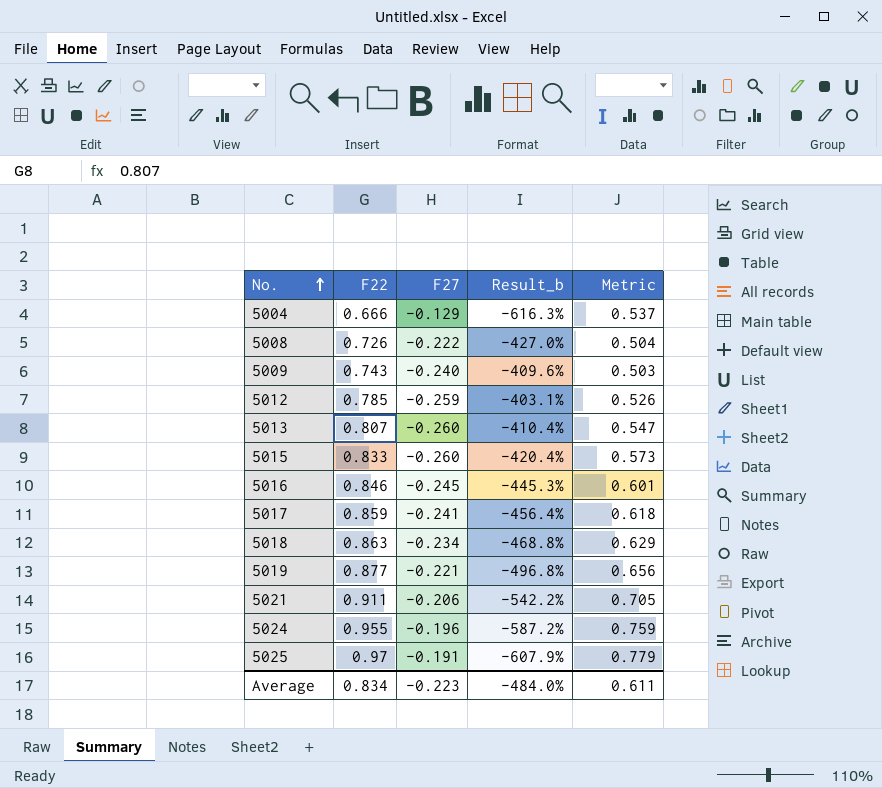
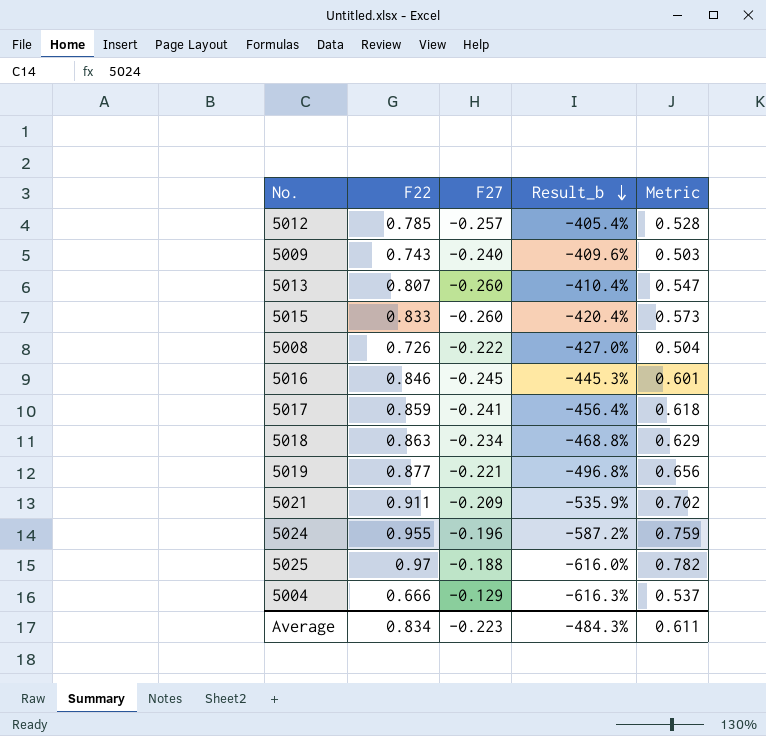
row order: No. ascending -> Result_b descending
5012 | F27: -0.259 -> -0.257
5012 | Result_b: -403.1% -> -405.4%
5012 | Metric: 0.526 -> 0.528
5021 | F27: -0.206 -> -0.209
5021 | Result_b: -542.2% -> -535.9%
5021 | Metric: 0.705 -> 0.702
5025 | F27: -0.191 -> -0.188
5025 | Result_b: -607.9% -> -616.0%
5025 | Metric: 0.779 -> 0.782
Average | Result_b: -484.0% -> -484.3%

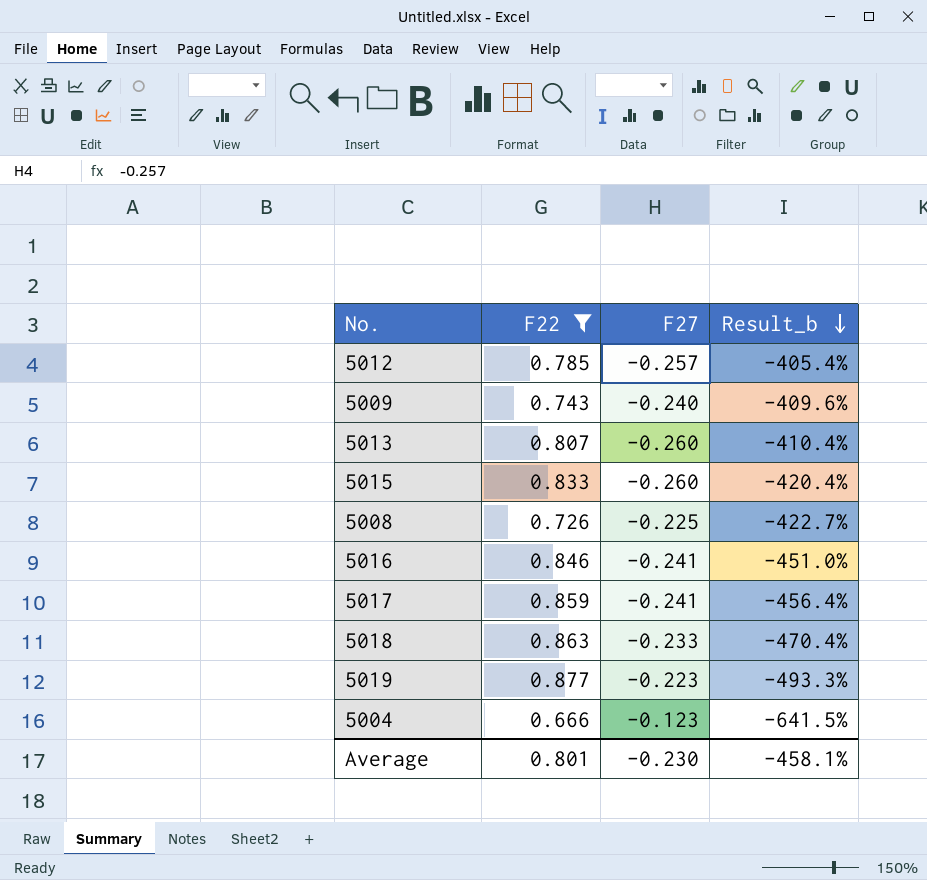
filter: none -> F22 <= 0.877
column Metric | formula: [F22] + [F27] -> none
5008 | F27: -0.222 -> -0.225
5008 | Result_b: -427.0% -> -422.7%
5016 | F27: -0.245 -> -0.241
5016 | Result_b: -445.3% -> -451.0%
5018 | F27: -0.234 -> -0.233
5018 | Result_b: -468.8% -> -470.4%
5019 | F27: -0.221 -> -0.223
5019 | Result_b: -496.8% -> -493.3%
5004 | F27: -0.129 -> -0.123
5004 | Result_b: -616.3% -> -641.5%
Average | F22: 0.834 -> 0.801
Average | F27: -0.223 -> -0.230
Average | Result_b: -484.3% -> -458.1%

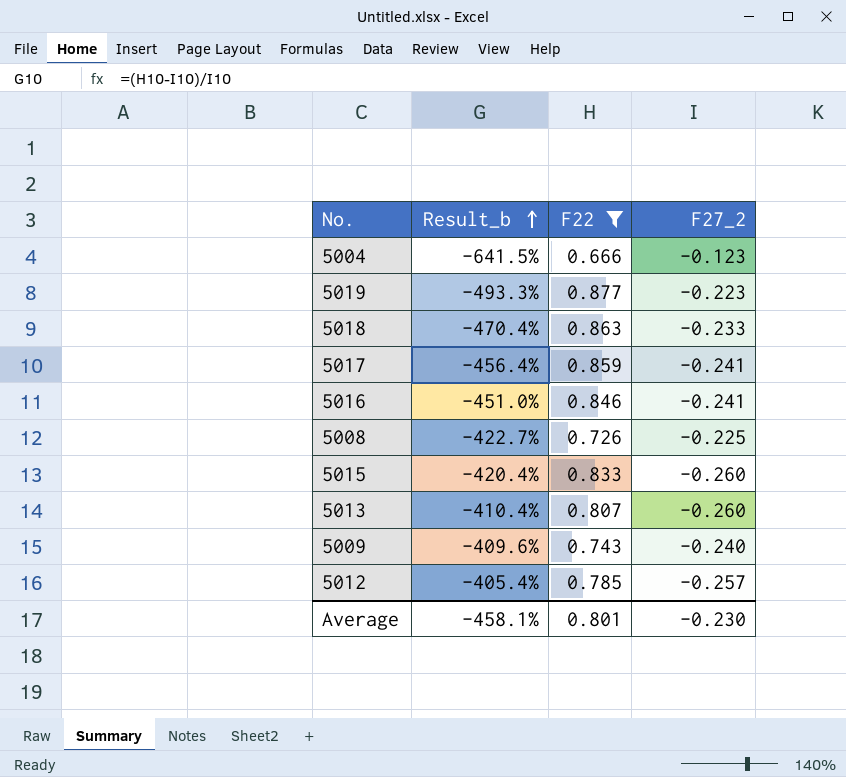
row order: Result_b descending -> Result_b ascending
column Result_b | position: 4 -> 2
column name: F27 -> F27_2

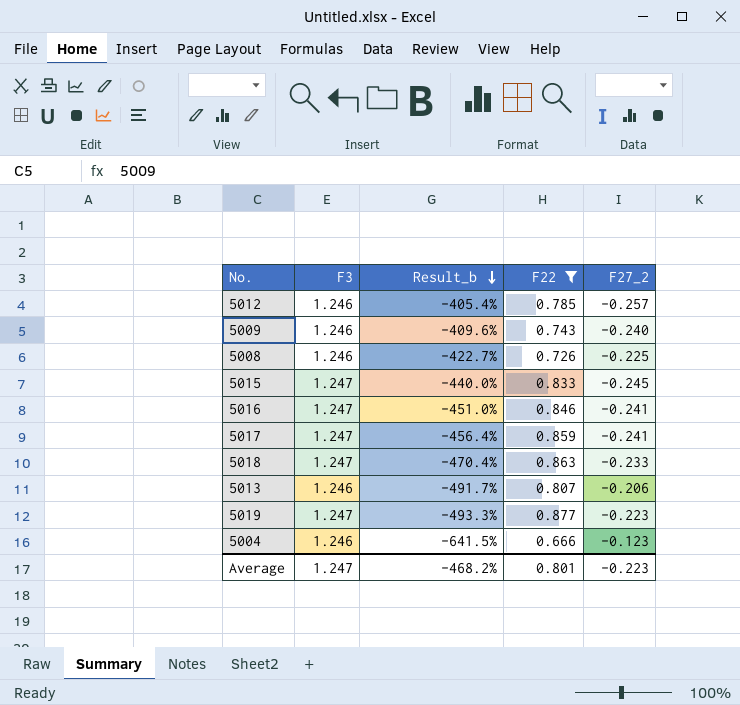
row order: Result_b ascending -> Result_b descending
column F3 | position: none -> 2
5015 | Result_b: -420.4% -> -440.0%
5015 | F27_2: -0.260 -> -0.245
5013 | Result_b: -410.4% -> -491.7%
5013 | F27_2: -0.260 -> -0.206
Average | Result_b: -458.1% -> -468.2%
Average | F27_2: -0.230 -> -0.223

